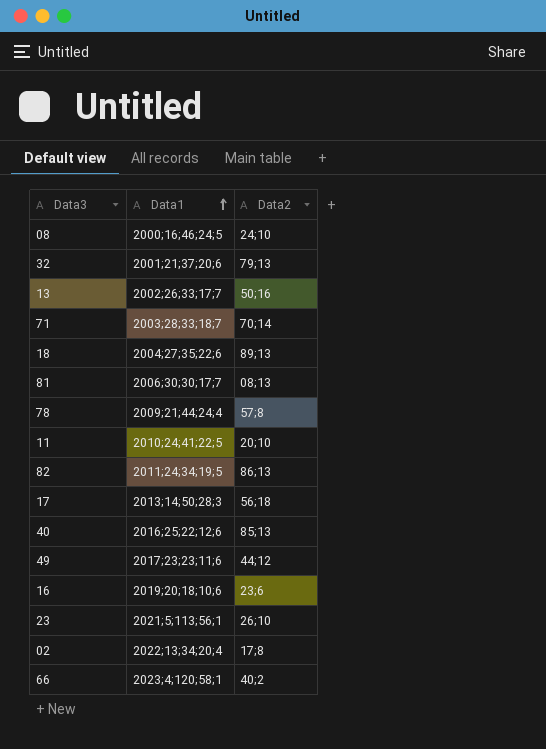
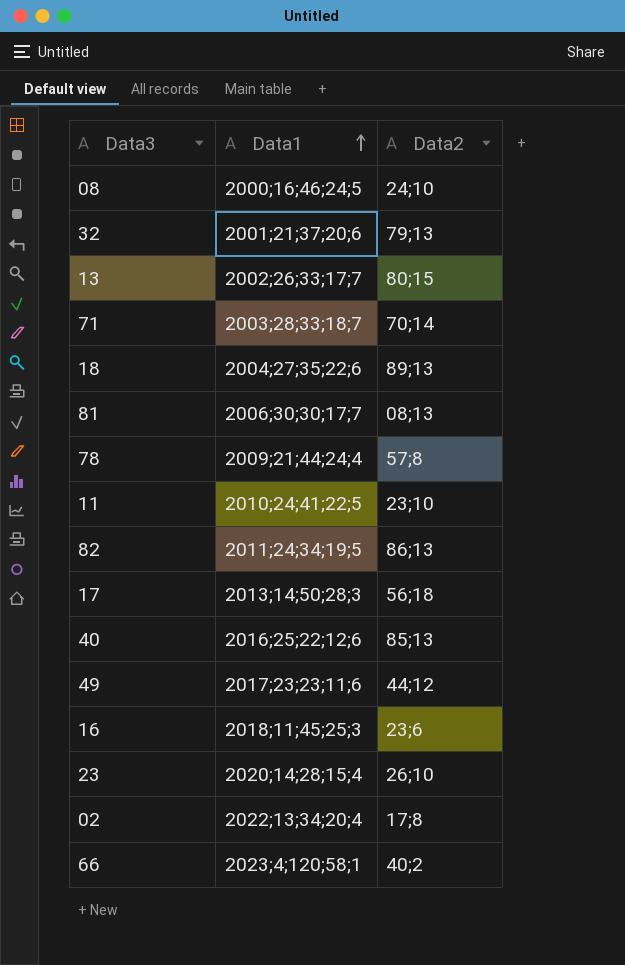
13 | Data2: 50;16 -> 80;15
11 | Data2: 20;10 -> 23;10
16 | Data1: 2019;20;18;10;6 -> 2018;11;45;25;3
23 | Data1: 2021;5;113;56;1 -> 2020;14;28;15;4

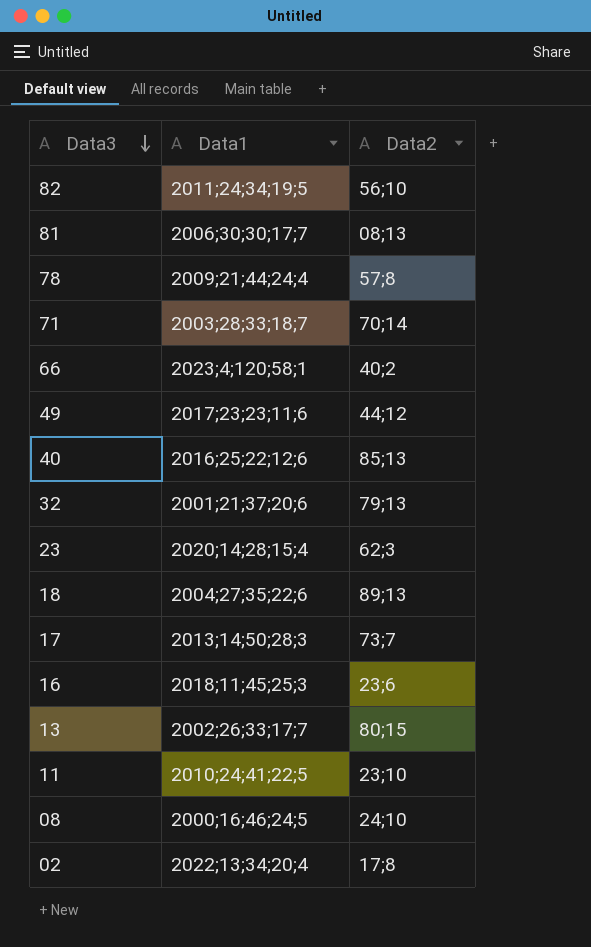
row order: Data1 ascending -> Data3 descending
82 | Data2: 86;13 -> 56;10
23 | Data2: 26;10 -> 62;3
17 | Data2: 56;18 -> 73;7

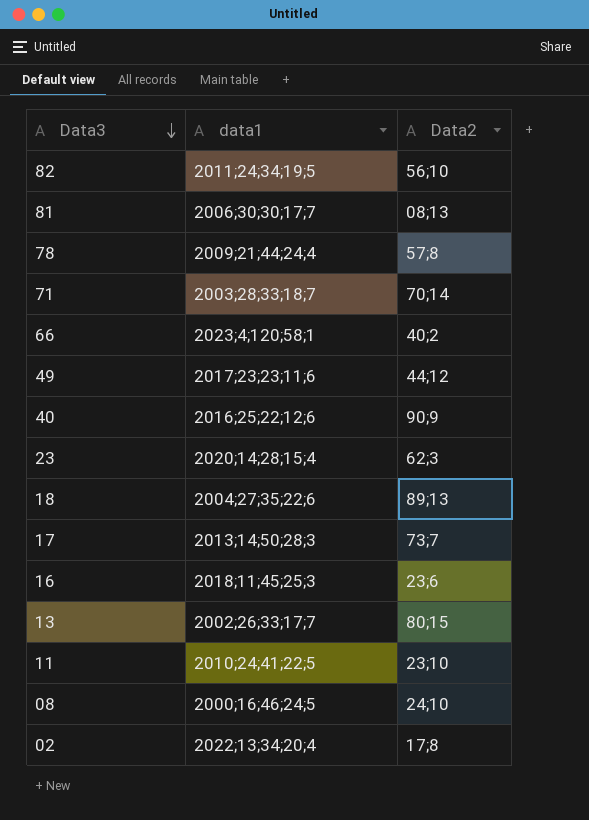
column name: Data1 -> data1
row 32: 2001;21;37;20;6 | 79;13 -> none
40 | Data2: 85;13 -> 90;9

